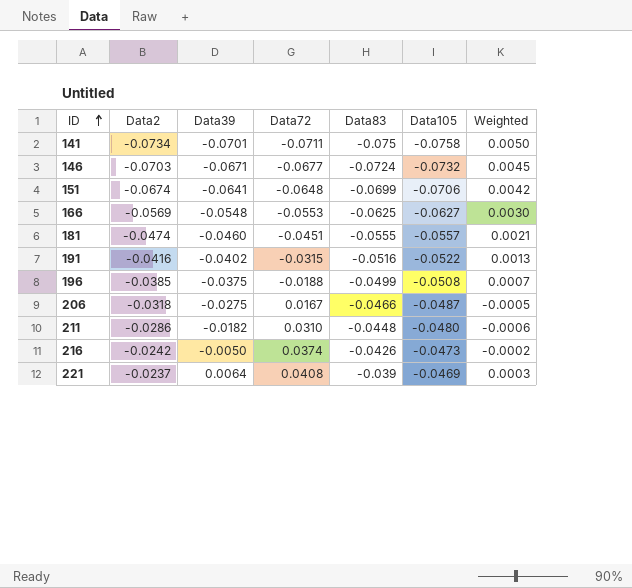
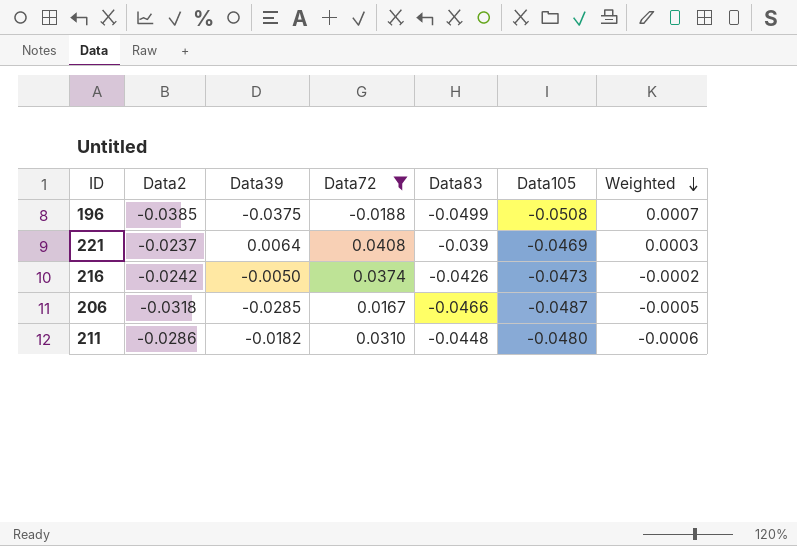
filter: none -> Data72 >= -0.0188
row order: ID ascending -> Weighted descending
206 | Data39: -0.0275 -> -0.0285

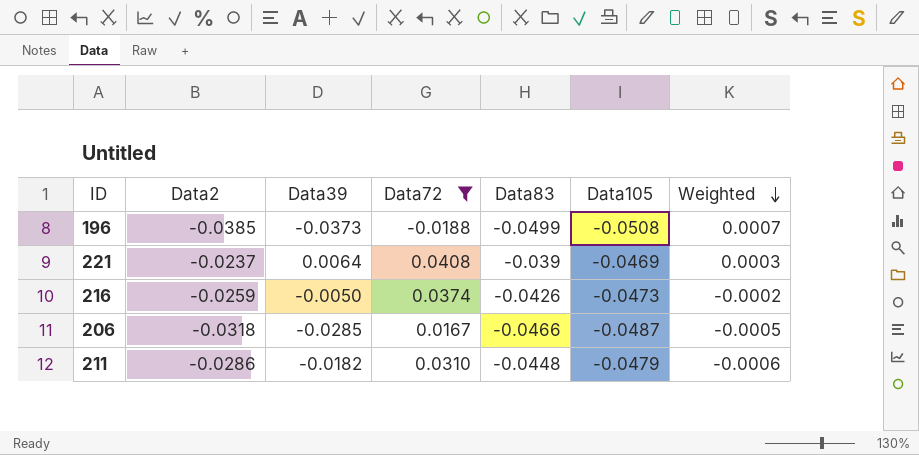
196 | Data39: -0.0375 -> -0.0373
216 | Data2: -0.0242 -> -0.0259
211 | Data105: -0.0480 -> -0.0479

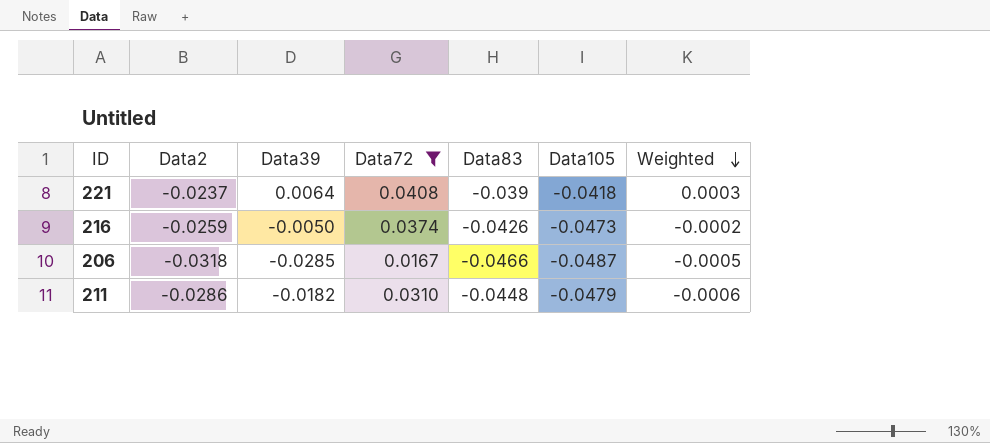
row 196: -0.0385 | -0.0373 | -0.0188 | -0.0499 | -0.0508 | 0.0007 -> none
221 | Data105: -0.0469 -> -0.0418

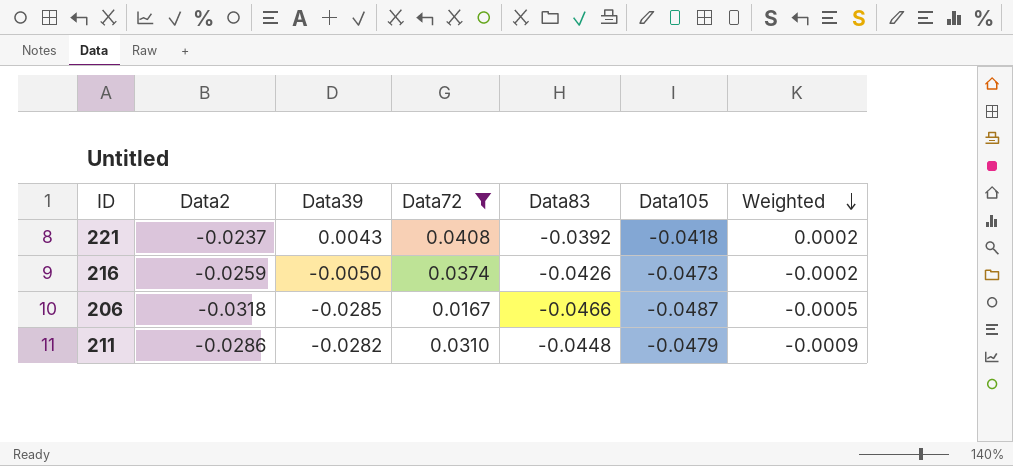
221 | Data39: 0.0064 -> 0.0043
221 | Data83: -0.039 -> -0.0392
221 | Weighted: 0.0003 -> 0.0002
211 | Data39: -0.0182 -> -0.0282
211 | Weighted: -0.0006 -> -0.0009

